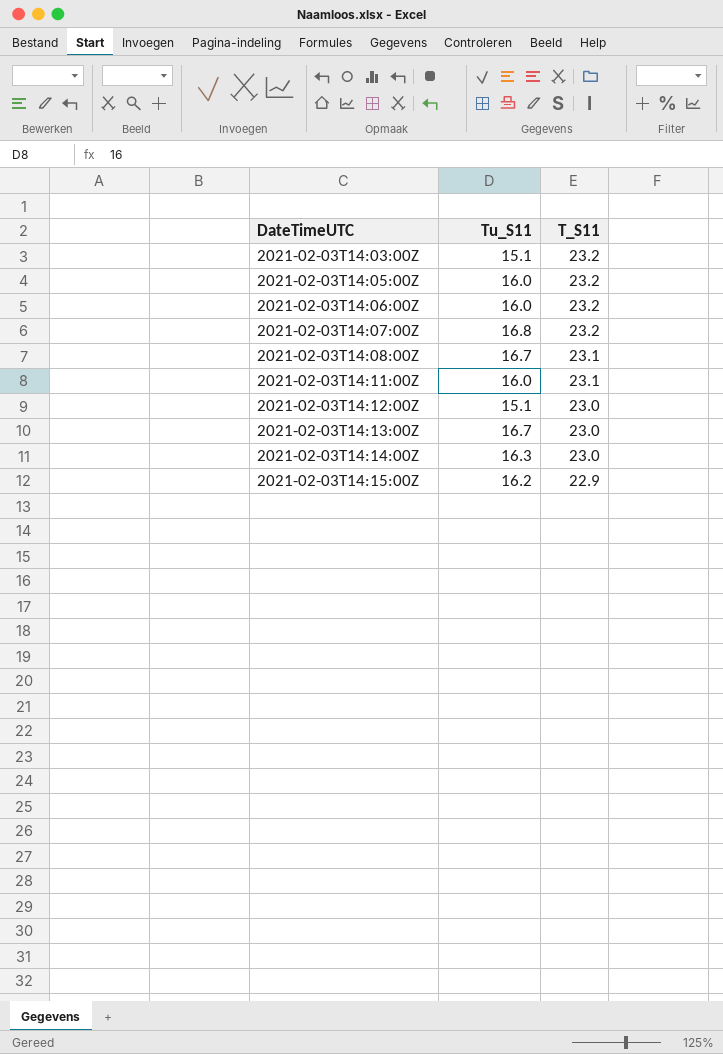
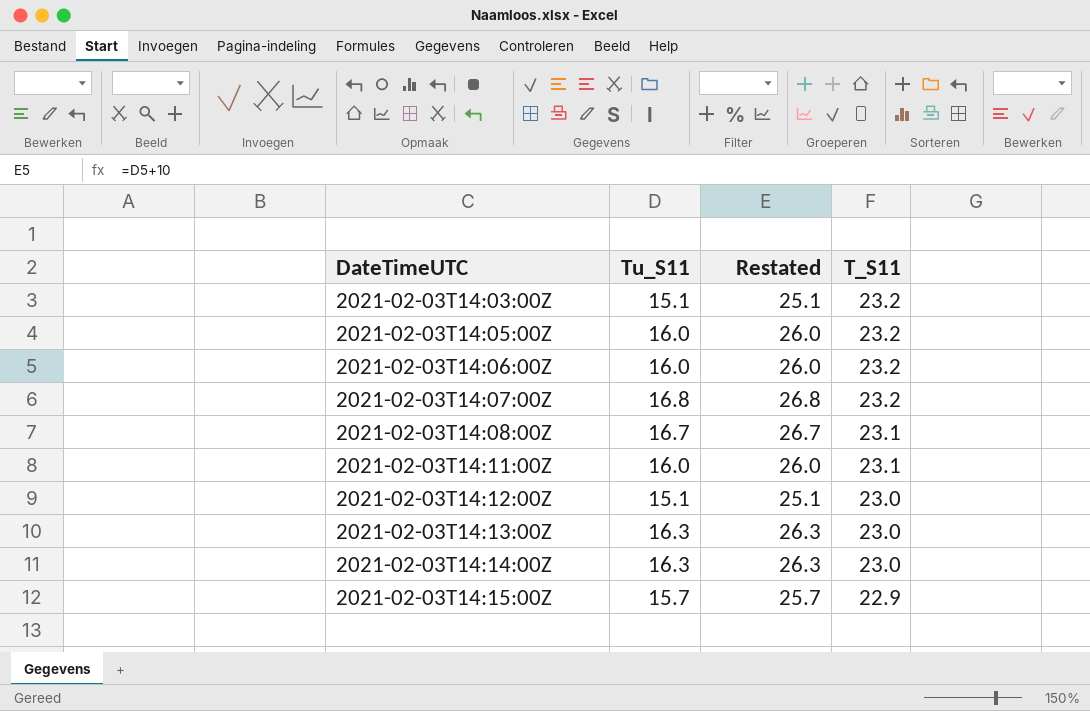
column Restated | formula: none -> [Tu_S11] + 10
2021-02-03T14:13:00Z | Tu_S11: 16.7 -> 16.3
2021-02-03T14:15:00Z | Tu_S11: 16.2 -> 15.7

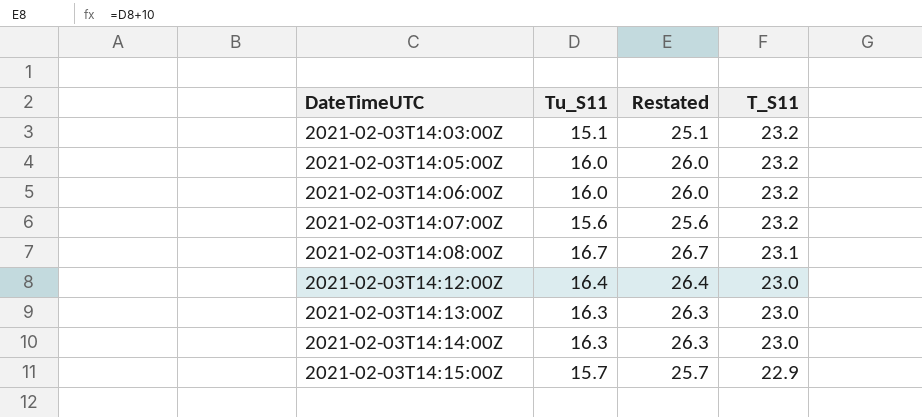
row 2021-02-03T14:11:00Z: 16.0 | 26.0 | 23.1 -> none
2021-02-03T14:07:00Z | Tu_S11: 16.8 -> 15.6
2021-02-03T14:07:00Z | Restated: 26.8 -> 25.6
2021-02-03T14:12:00Z | Tu_S11: 15.1 -> 16.4
2021-02-03T14:12:00Z | Restated: 25.1 -> 26.4

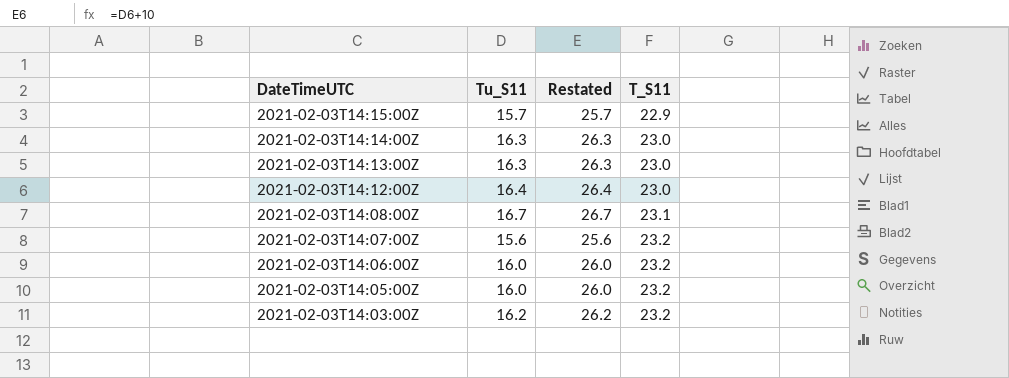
row order: DateTimeUTC ascending -> DateTimeUTC descending
2021-02-03T14:03:00Z | Tu_S11: 15.1 -> 16.2
2021-02-03T14:03:00Z | Restated: 25.1 -> 26.2

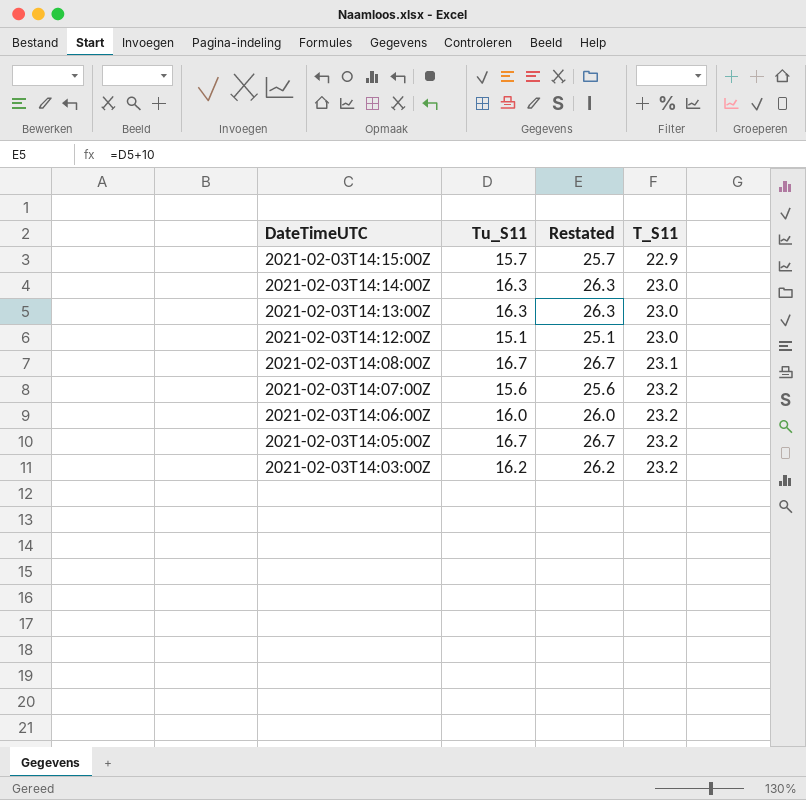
2021-02-03T14:12:00Z | Tu_S11: 16.4 -> 15.1
2021-02-03T14:12:00Z | Restated: 26.4 -> 25.1
2021-02-03T14:05:00Z | Tu_S11: 16.0 -> 16.7
2021-02-03T14:05:00Z | Restated: 26.0 -> 26.7

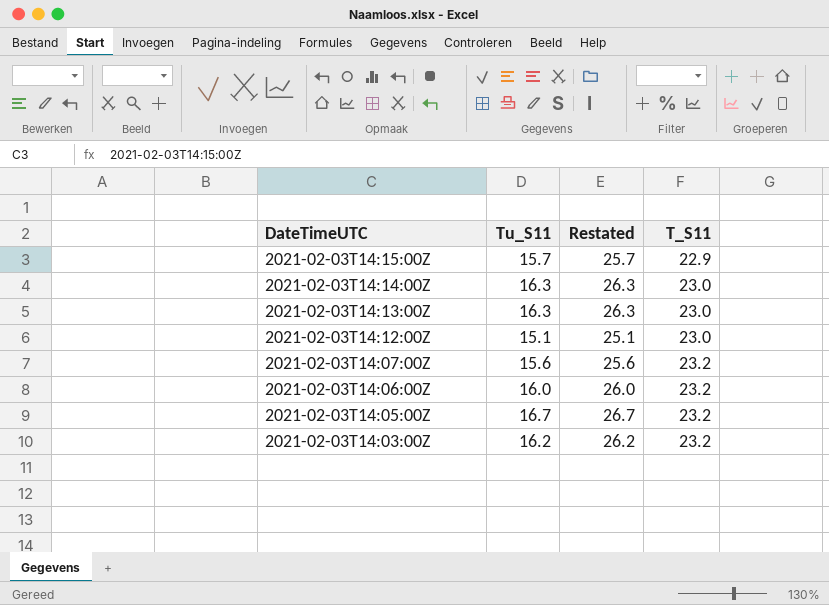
row 2021-02-03T14:08:00Z: 16.7 | 26.7 | 23.1 -> none

